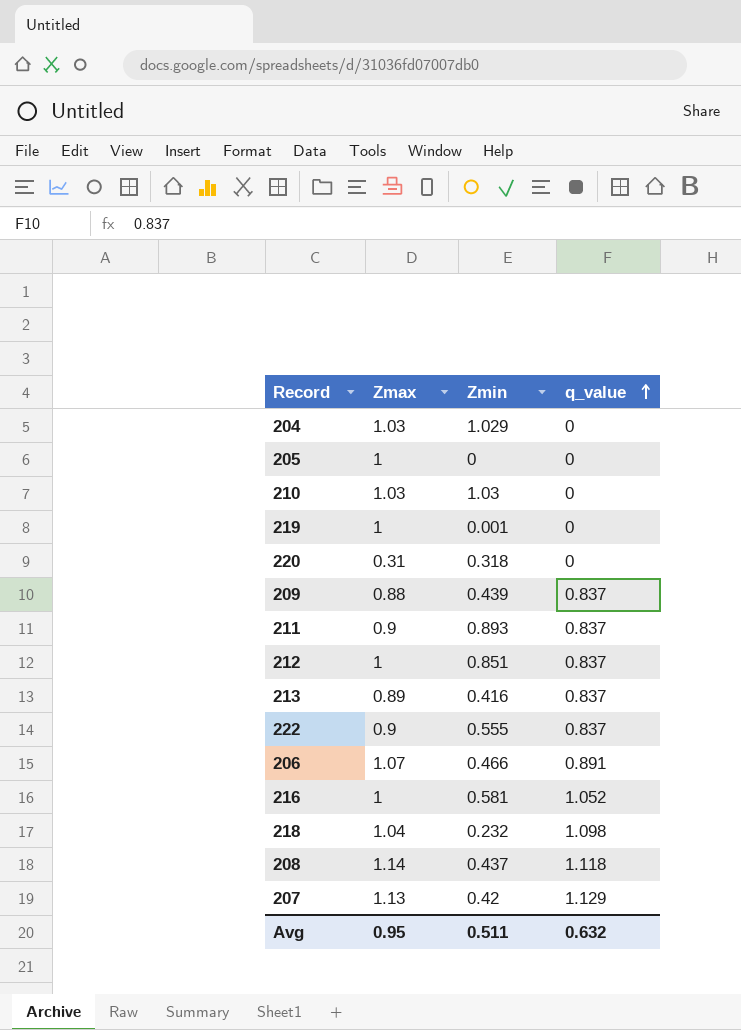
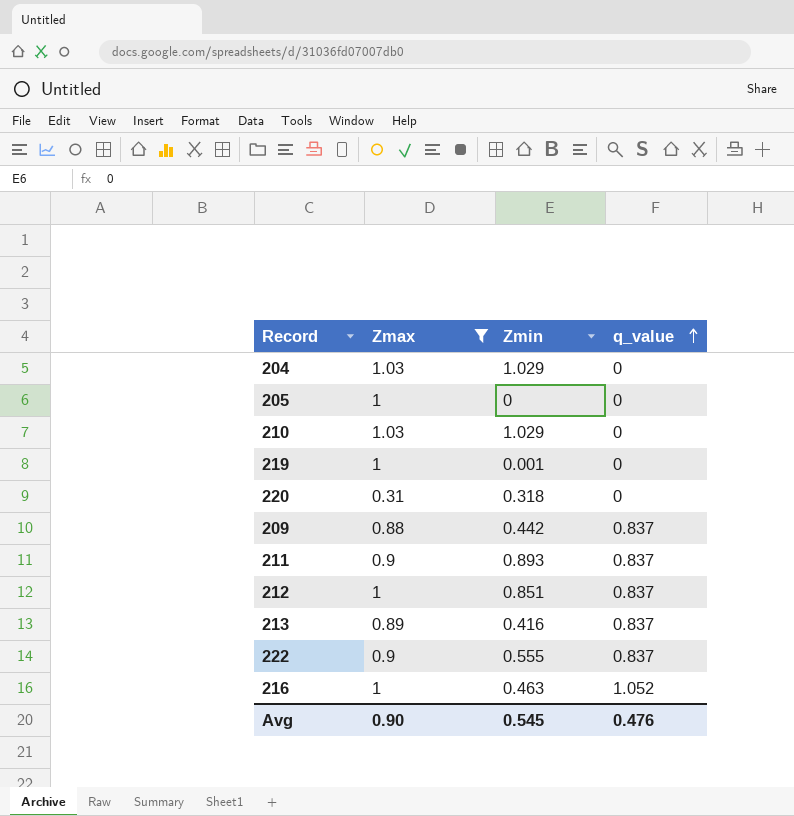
filter: none -> Zmax <= 1.03
210 | Zmin: 1.03 -> 1.029
209 | Zmin: 0.439 -> 0.442
216 | Zmin: 0.581 -> 0.463
Avg | Zmax: 0.95 -> 0.90
Avg | Zmin: 0.511 -> 0.545
Avg | q_value: 0.632 -> 0.476

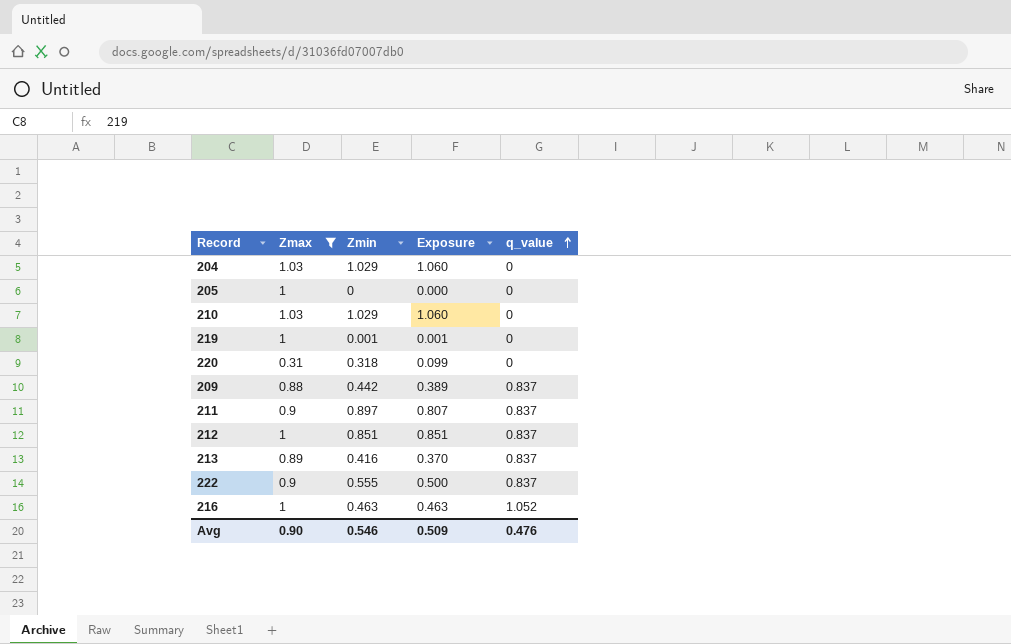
column Exposure | formula: none -> [Zmax] * [Zmin]
211 | Zmin: 0.893 -> 0.897
Avg | Zmin: 0.545 -> 0.546

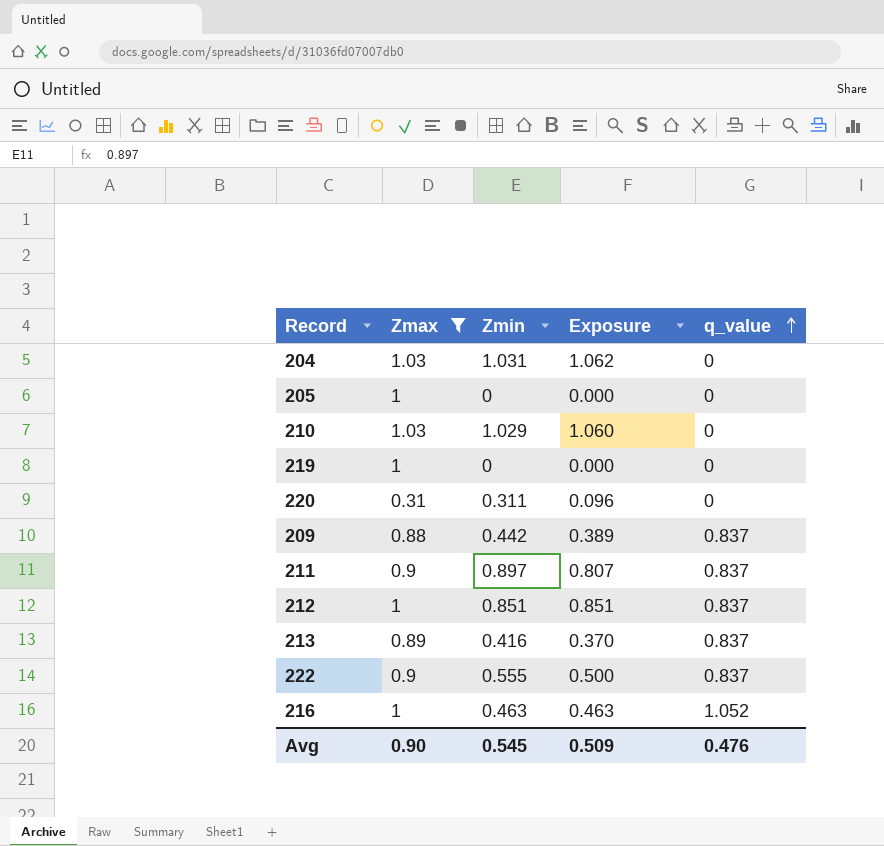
204 | Zmin: 1.029 -> 1.031
204 | Exposure: 1.060 -> 1.062
219 | Zmin: 0.001 -> 0
219 | Exposure: 0.001 -> 0.000
220 | Zmin: 0.318 -> 0.311
220 | Exposure: 0.099 -> 0.096
Avg | Zmin: 0.546 -> 0.545

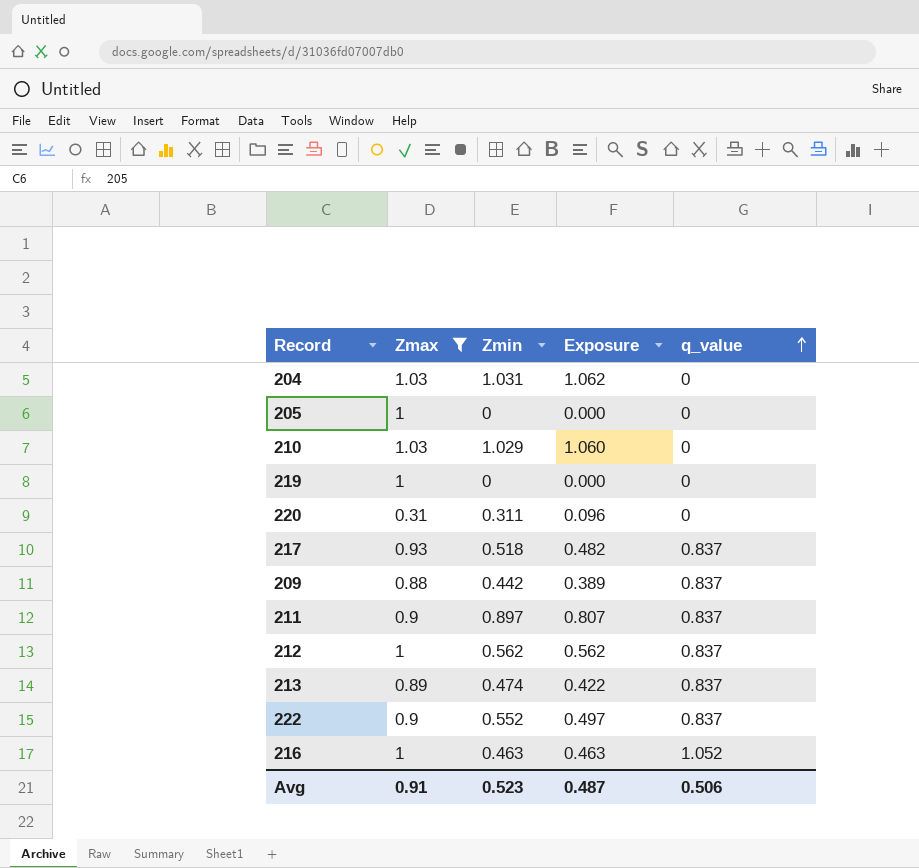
row 217: none -> 0.93 | 0.518 | 0.482 | 0.837
212 | Zmin: 0.851 -> 0.562
212 | Exposure: 0.851 -> 0.562
213 | Zmin: 0.416 -> 0.474
213 | Exposure: 0.370 -> 0.422
222 | Zmin: 0.555 -> 0.552
222 | Exposure: 0.500 -> 0.497
Avg | Zmax: 0.90 -> 0.91
Avg | Zmin: 0.545 -> 0.523
Avg | Exposure: 0.509 -> 0.487
Avg | q_value: 0.476 -> 0.506

